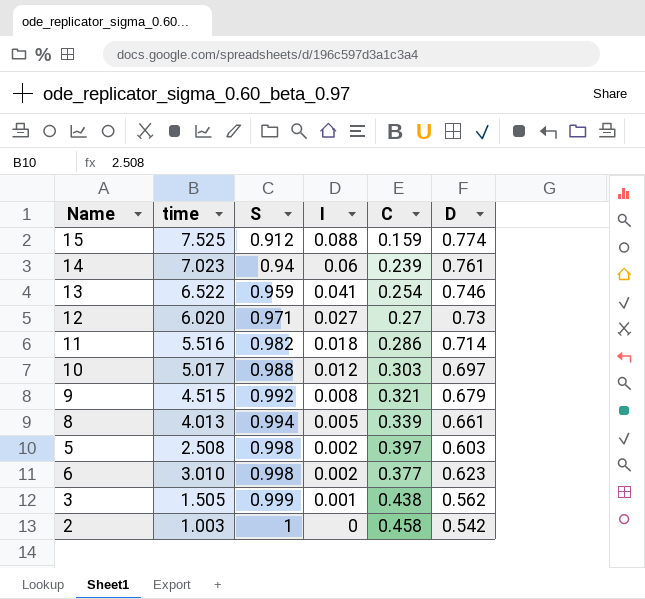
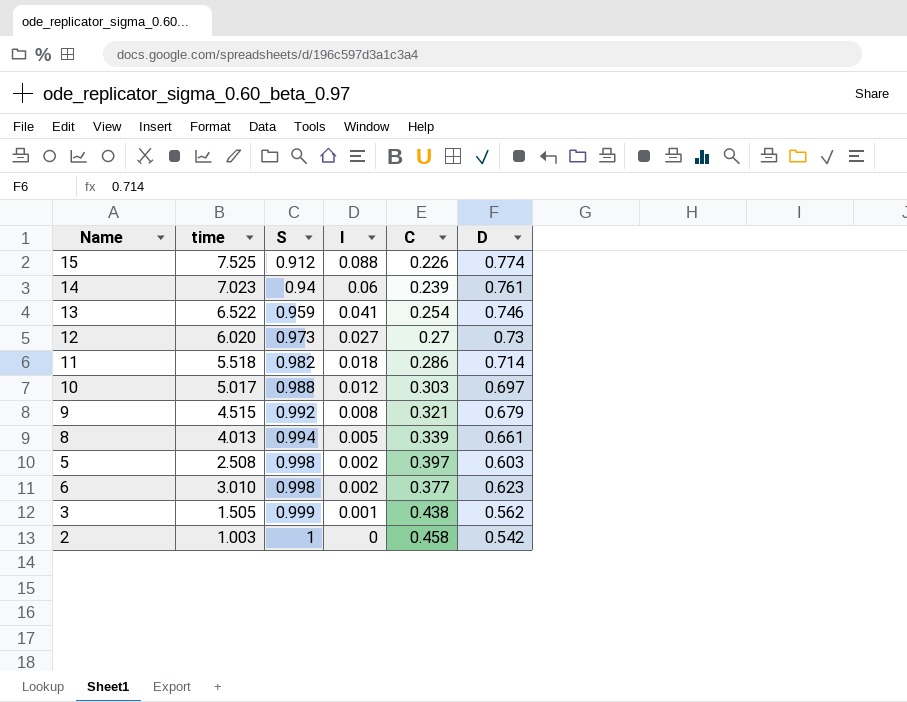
15 | C: 0.159 -> 0.226
12 | S: 0.971 -> 0.973
11 | time: 5.516 -> 5.518

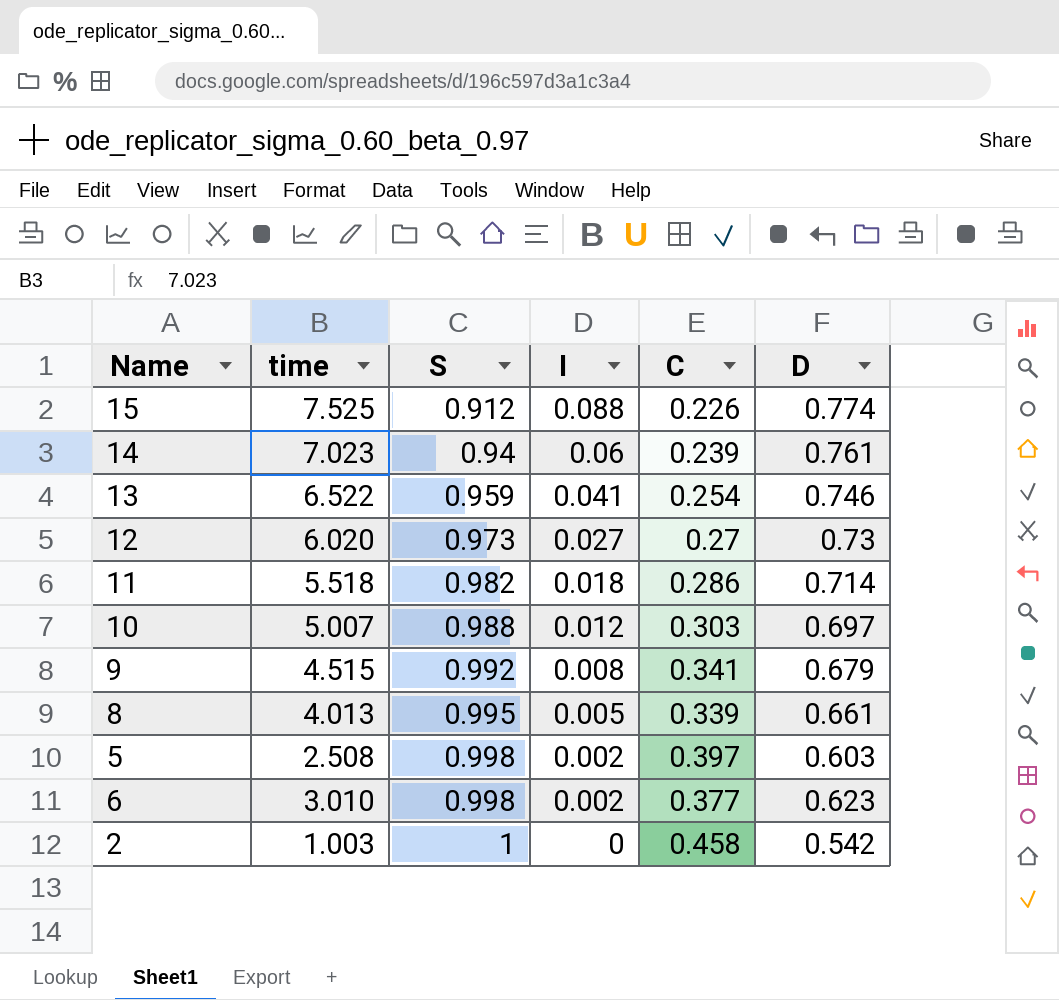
row 3: 1.505 | 0.999 | 0.001 | 0.438 | 0.562 -> none
10 | time: 5.017 -> 5.007
9 | C: 0.321 -> 0.341
8 | S: 0.994 -> 0.995

